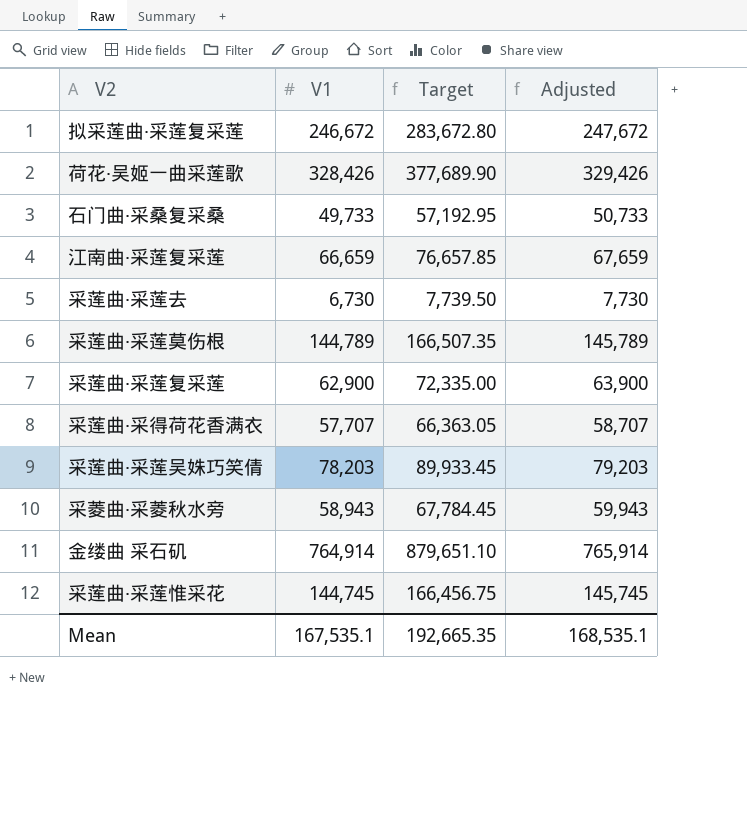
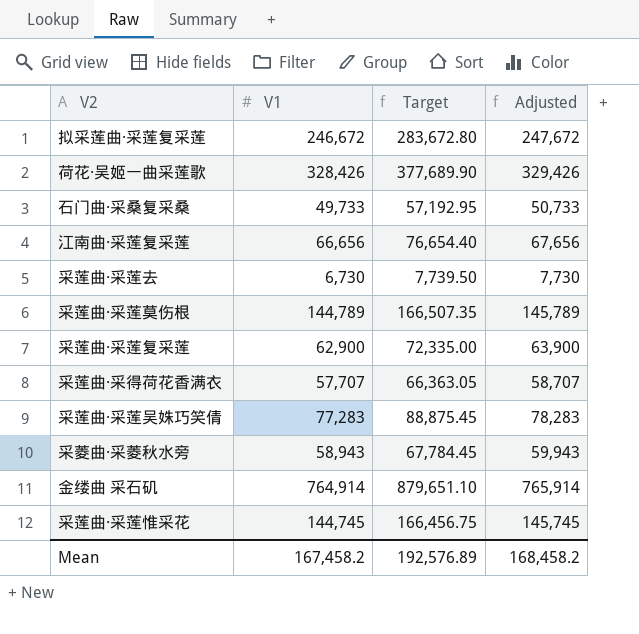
江南曲·采莲复采莲 | V1: 66,659 -> 66,656
江南曲·采莲复采莲 | Target: 76,657.85 -> 76,654.40
江南曲·采莲复采莲 | Adjusted: 67,659 -> 67,656
采莲曲·采莲吴姝巧笑倩 | V1: 78,203 -> 77,283
采莲曲·采莲吴姝巧笑倩 | Target: 89,933.45 -> 88,875.45
采莲曲·采莲吴姝巧笑倩 | Adjusted: 79,203 -> 78,283
Mean | V1: 167,535.1 -> 167,458.2
Mean | Target: 192,665.35 -> 192,576.89
Mean | Adjusted: 168,535.1 -> 168,458.2

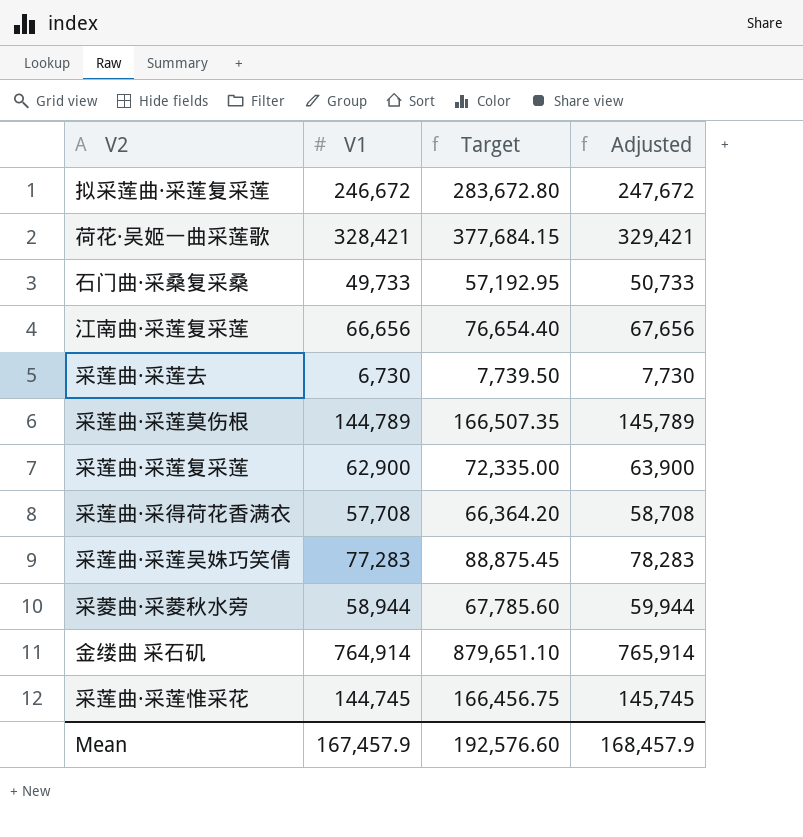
荷花·吴姬一曲采莲歌 | V1: 328,426 -> 328,421
荷花·吴姬一曲采莲歌 | Target: 377,689.90 -> 377,684.15
荷花·吴姬一曲采莲歌 | Adjusted: 329,426 -> 329,421
采莲曲·采得荷花香满衣 | V1: 57,707 -> 57,708
采莲曲·采得荷花香满衣 | Target: 66,363.05 -> 66,364.20
采莲曲·采得荷花香满衣 | Adjusted: 58,707 -> 58,708
采菱曲·采菱秋水旁 | V1: 58,943 -> 58,944
采菱曲·采菱秋水旁 | Target: 67,784.45 -> 67,785.60
采菱曲·采菱秋水旁 | Adjusted: 59,943 -> 59,944
Mean | V1: 167,458.2 -> 167,457.9
Mean | Target: 192,576.89 -> 192,576.60
Mean | Adjusted: 168,458.2 -> 168,457.9

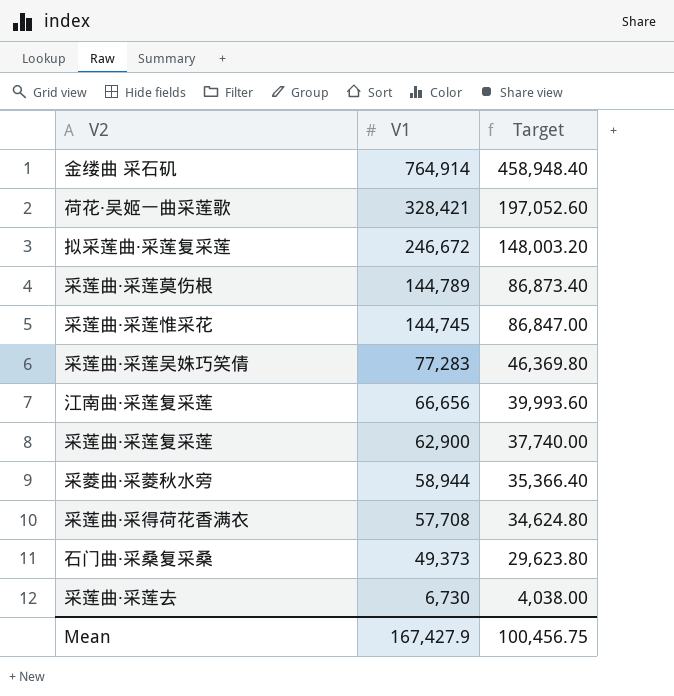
row order: none -> V1 descending
column Adjusted | formula: [V1] + 1000 -> none
column Target | formula: [V1] * 1.15 -> [V1] * 0.6
石门曲·采桑复采桑 | V1: 49,733 -> 49,373
Mean | V1: 167,457.9 -> 167,427.9
Mean | Target: 192,576.60 -> 100,456.75

